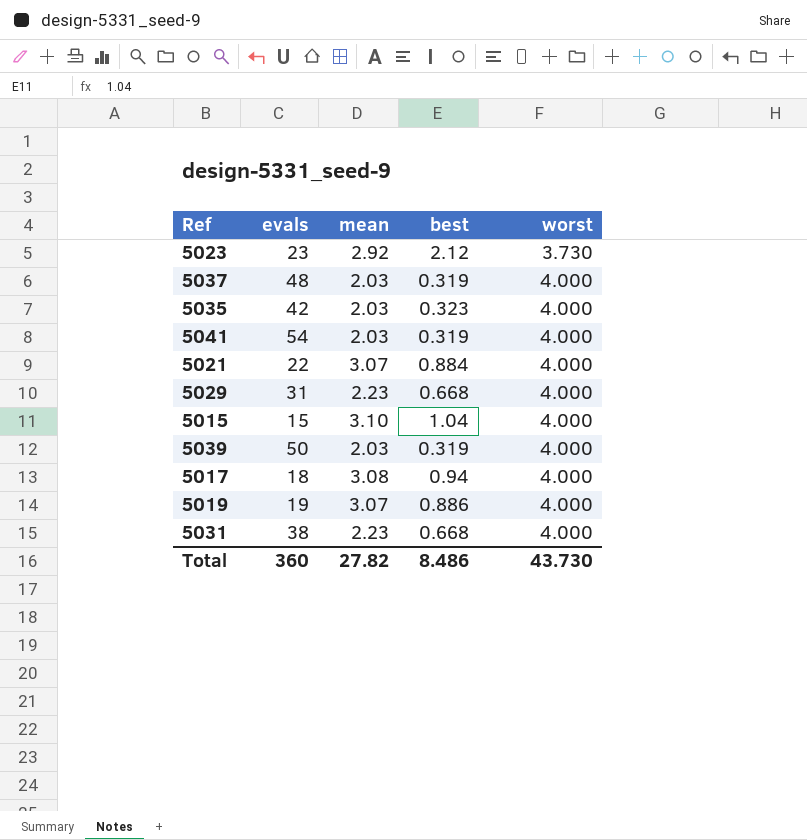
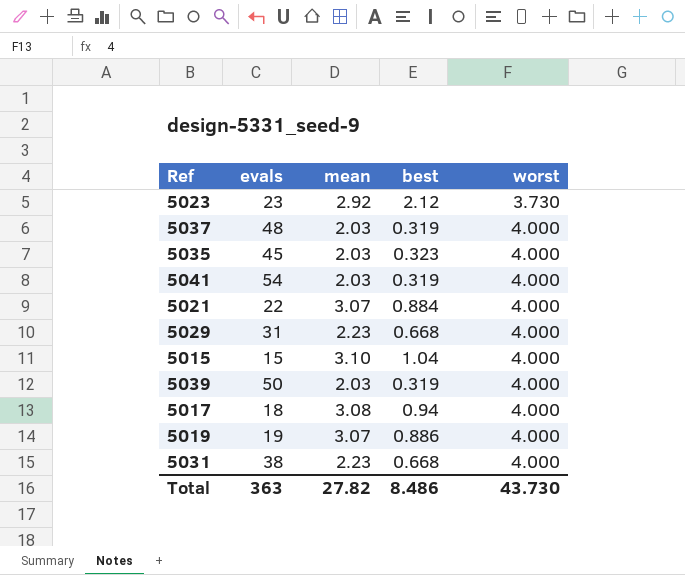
5035 | evals: 42 -> 45
Total | evals: 360 -> 363

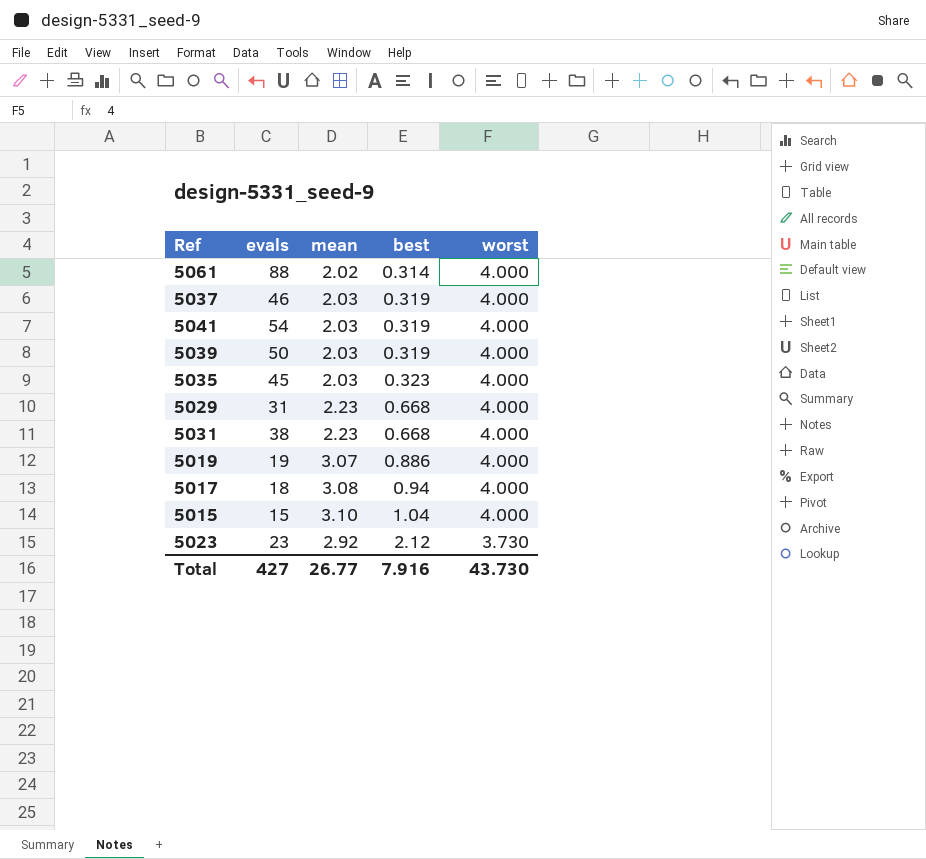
row order: worst ascending -> best ascending
row 5021: 22 | 3.07 | 0.884 | 4.000 -> none
row 5061: none -> 88 | 2.02 | 0.314 | 4.000
5037 | evals: 48 -> 46
Total | evals: 363 -> 427
Total | mean: 27.82 -> 26.77
Total | best: 8.486 -> 7.916

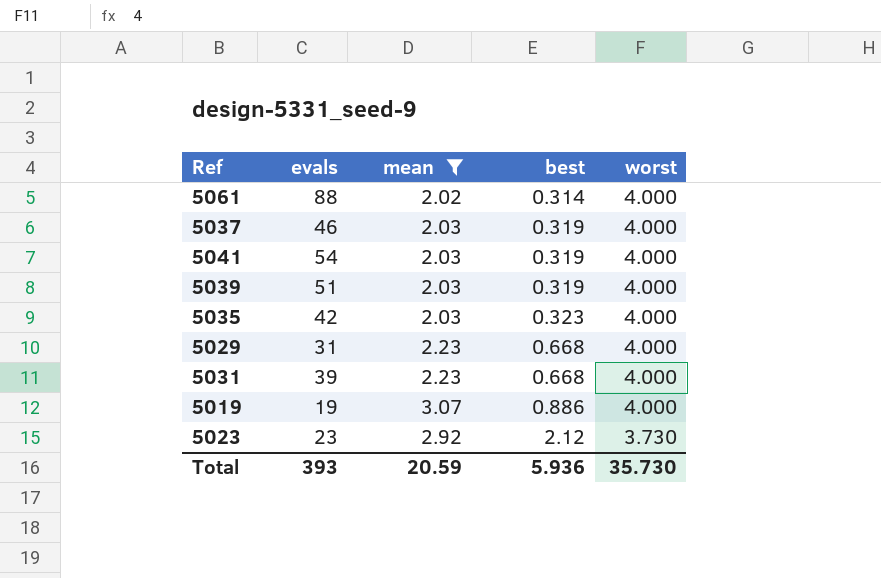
filter: none -> mean <= 3.07
5039 | evals: 50 -> 51
5035 | evals: 45 -> 42
5031 | evals: 38 -> 39
Total | evals: 427 -> 393
Total | mean: 26.77 -> 20.59
Total | best: 7.916 -> 5.936
Total | worst: 43.730 -> 35.730

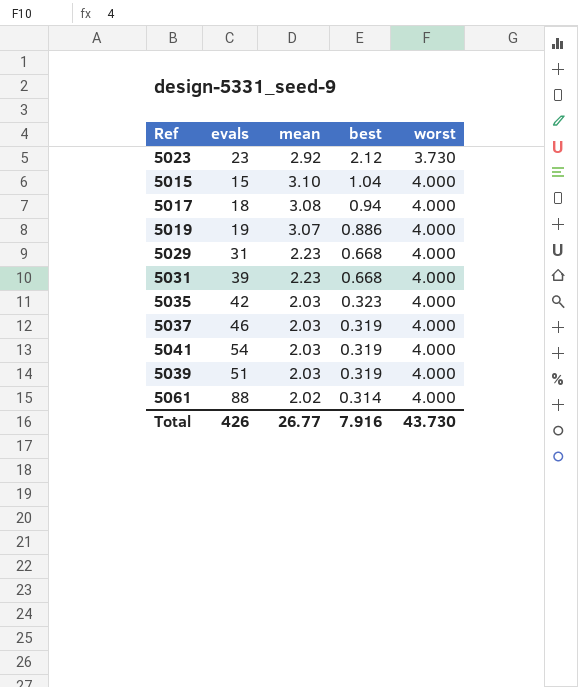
filter: mean <= 3.07 -> none
row order: best ascending -> best descending
Total | evals: 393 -> 426
Total | mean: 20.59 -> 26.77
Total | best: 5.936 -> 7.916
Total | worst: 35.730 -> 43.730

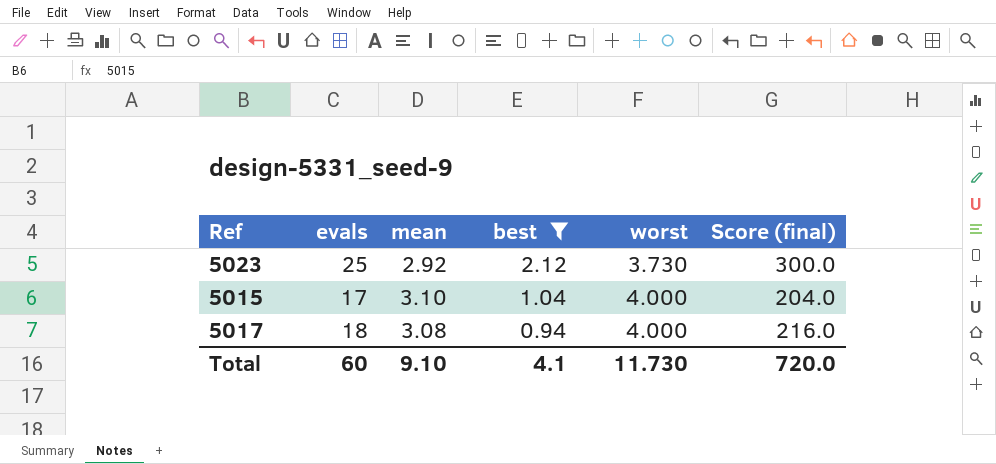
filter: none -> best >= 0.94
column Score (final) | formula: none -> [evals] * 12
5023 | evals: 23 -> 25
5015 | evals: 15 -> 17
Total | evals: 426 -> 60
Total | mean: 26.77 -> 9.10
Total | best: 7.916 -> 4.1
Total | worst: 43.730 -> 11.730

